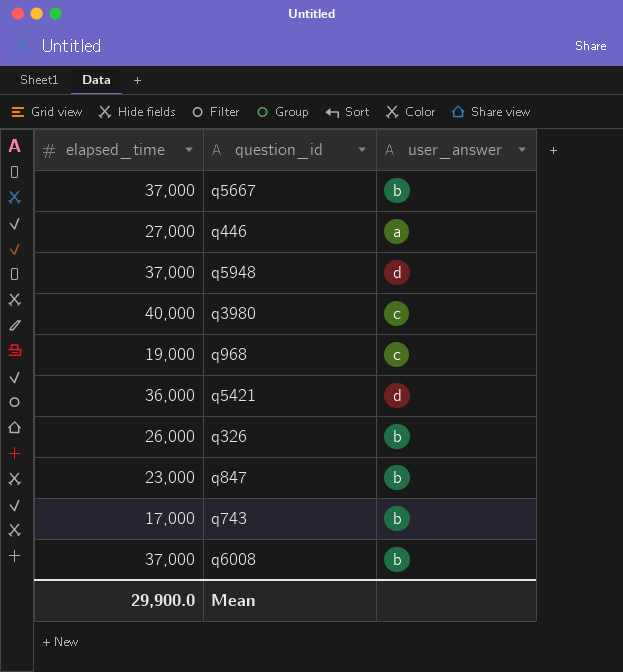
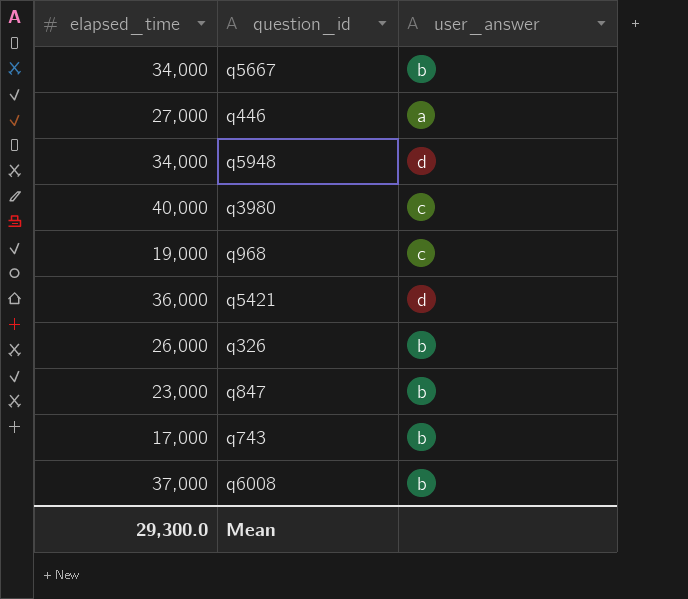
q5667 | elapsed_time: 37,000 -> 34,000
q5948 | elapsed_time: 37,000 -> 34,000
Mean | elapsed_time: 29,900.0 -> 29,300.0

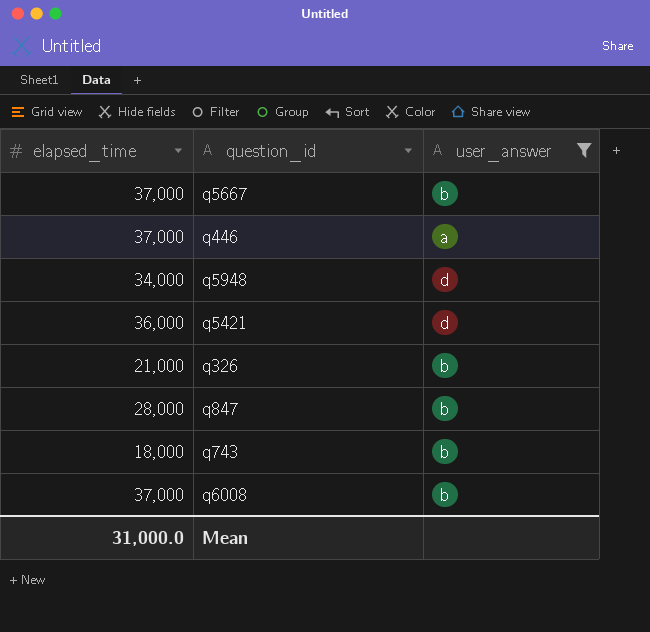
filter: none -> user_answer != c
q5667 | elapsed_time: 34,000 -> 37,000
q446 | elapsed_time: 27,000 -> 37,000
q326 | elapsed_time: 26,000 -> 21,000
q847 | elapsed_time: 23,000 -> 28,000
q743 | elapsed_time: 17,000 -> 18,000
Mean | elapsed_time: 29,300.0 -> 31,000.0

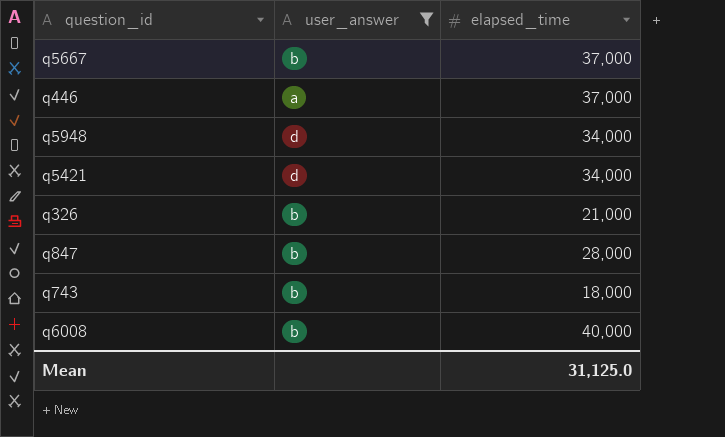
column elapsed_time | position: 1 -> 3
q5421 | elapsed_time: 36,000 -> 34,000
q6008 | elapsed_time: 37,000 -> 40,000
Mean | elapsed_time: 31,000.0 -> 31,125.0

